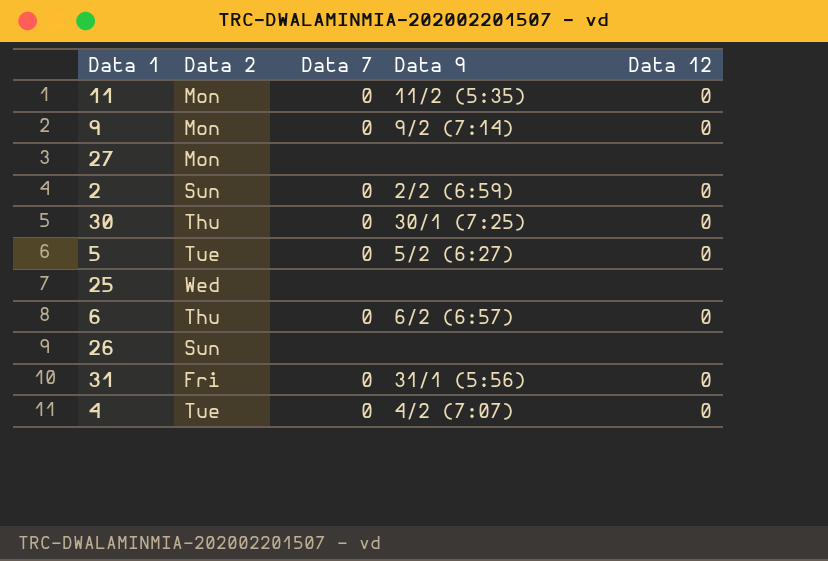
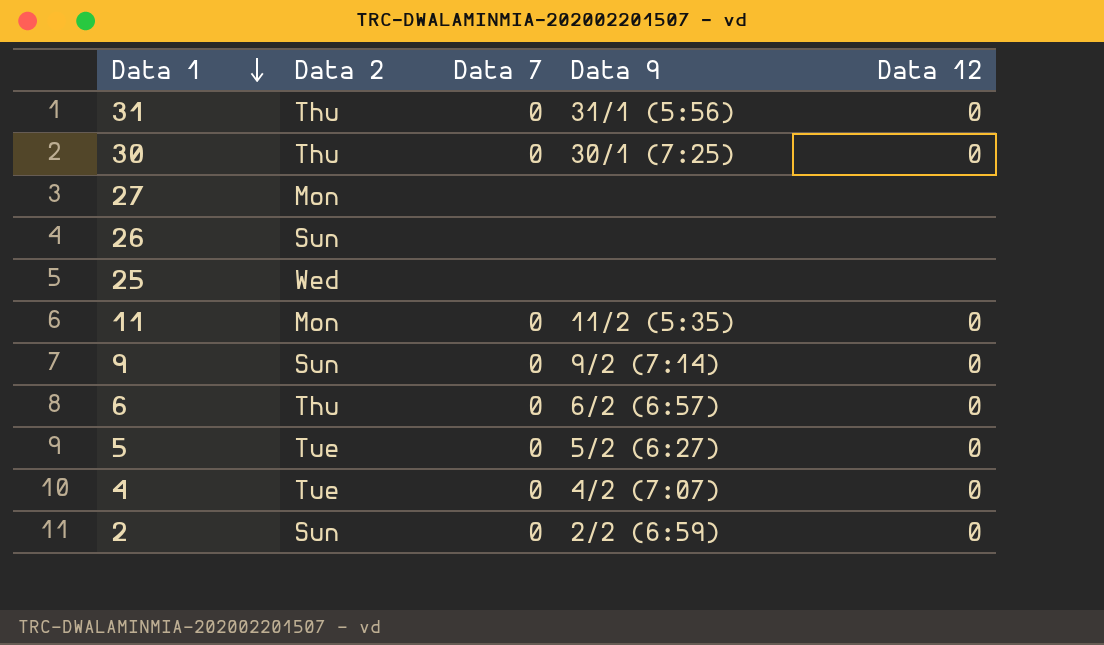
row order: none -> Data 1 descending
31 | Data 2: Fri -> Thu
9 | Data 2: Mon -> Sun

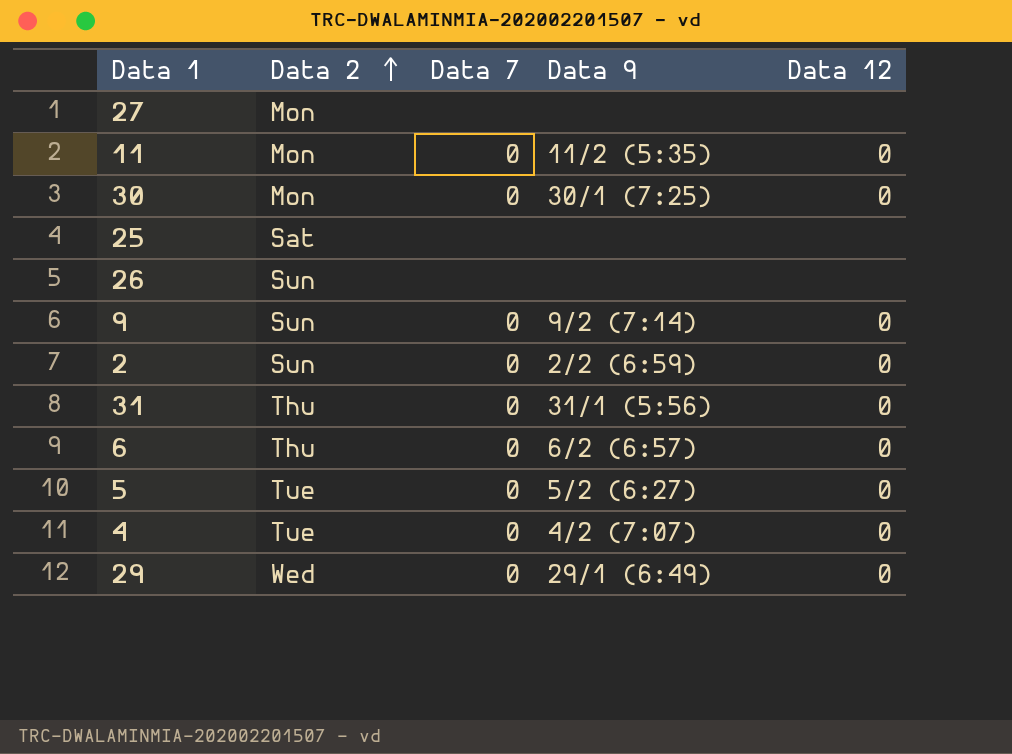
row order: Data 1 descending -> Data 2 ascending
30 | Data 2: Thu -> Mon
25 | Data 2: Wed -> Sat
row 29: none -> Wed | 0 | 29/1 (6:49) | 0

